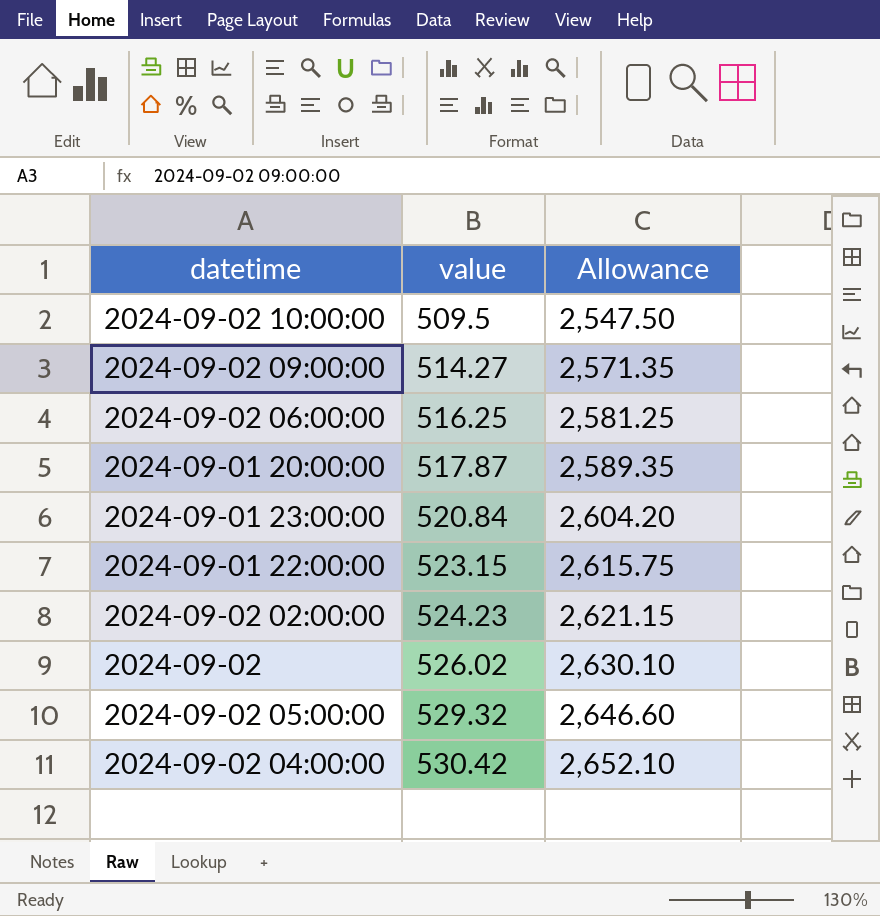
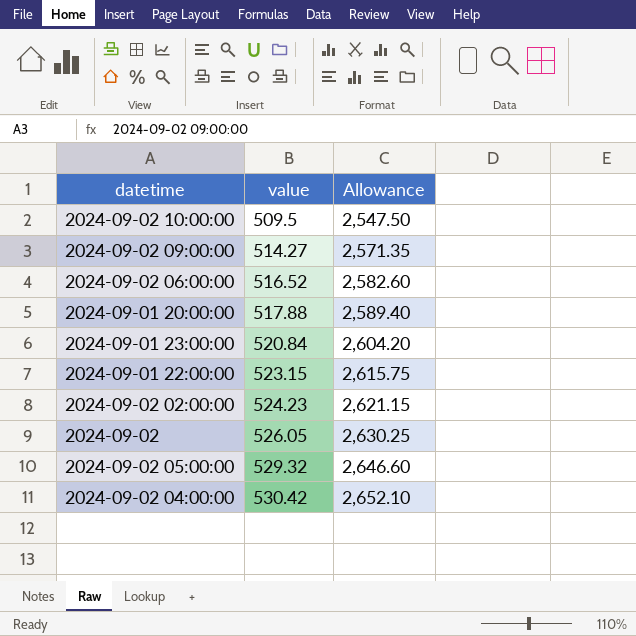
2024-09-02 06:00:00 | value: 516.25 -> 516.52
2024-09-02 06:00:00 | Allowance: 2,581.25 -> 2,582.60
2024-09-01 20:00:00 | value: 517.87 -> 517.88
2024-09-01 20:00:00 | Allowance: 2,589.35 -> 2,589.40
2024-09-02 | value: 526.02 -> 526.05
2024-09-02 | Allowance: 2,630.10 -> 2,630.25

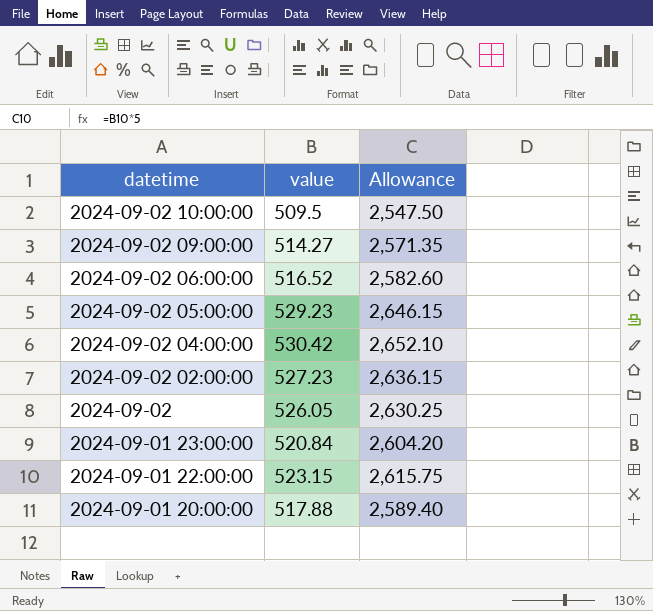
row order: value ascending -> datetime descending
2024-09-02 05:00:00 | value: 529.32 -> 529.23
2024-09-02 05:00:00 | Allowance: 2,646.60 -> 2,646.15
2024-09-02 02:00:00 | value: 524.23 -> 527.23
2024-09-02 02:00:00 | Allowance: 2,621.15 -> 2,636.15

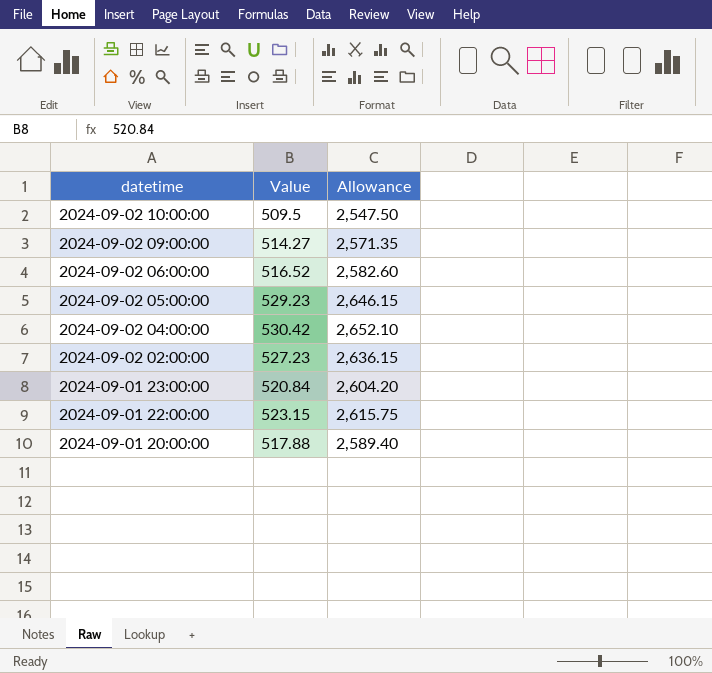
column name: value -> Value
row 2024-09-02: 526.05 | 2,630.25 -> none

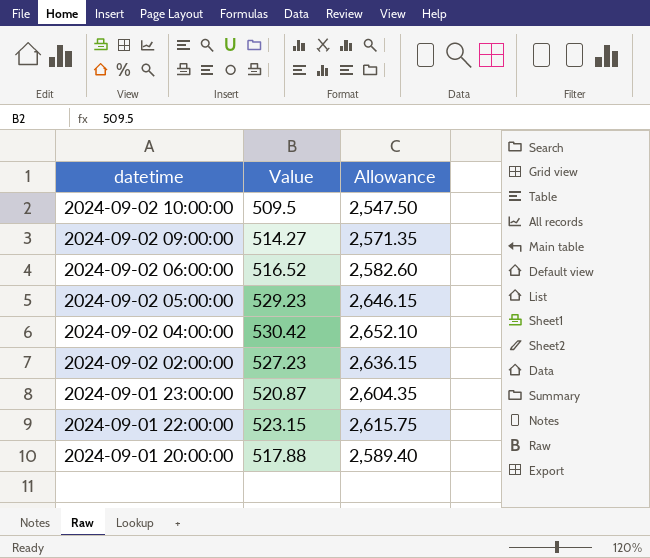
2024-09-01 23:00:00 | Value: 520.84 -> 520.87
2024-09-01 23:00:00 | Allowance: 2,604.20 -> 2,604.35

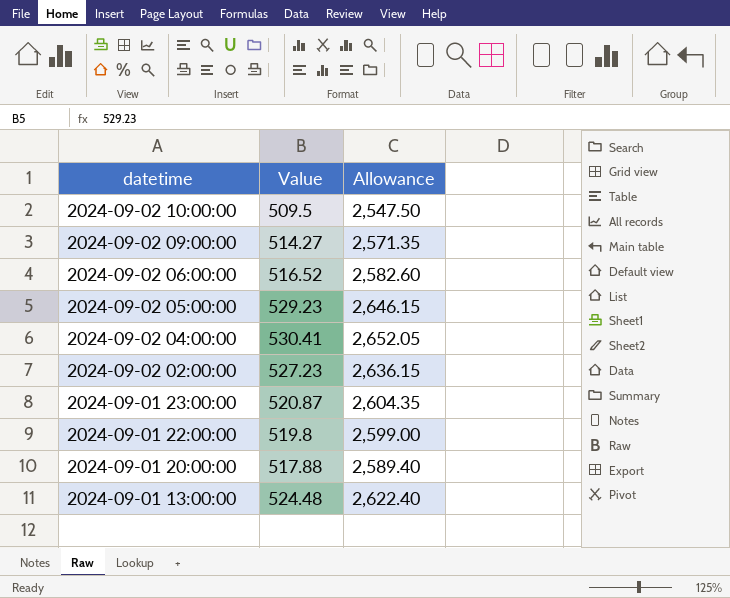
2024-09-02 04:00:00 | Value: 530.42 -> 530.41
2024-09-02 04:00:00 | Allowance: 2,652.10 -> 2,652.05
2024-09-01 22:00:00 | Value: 523.15 -> 519.8
2024-09-01 22:00:00 | Allowance: 2,615.75 -> 2,599.00
row 2024-09-01 13:00:00: none -> 524.48 | 2,622.40

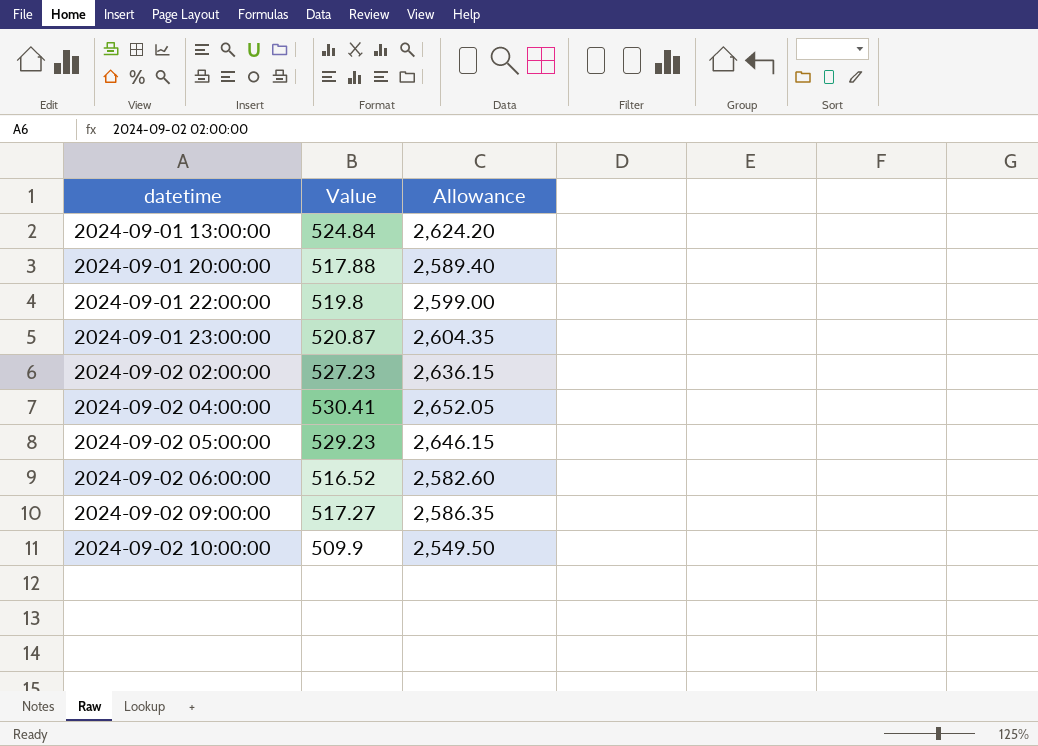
row order: datetime descending -> datetime ascending
2024-09-01 13:00:00 | Value: 524.48 -> 524.84
2024-09-01 13:00:00 | Allowance: 2,622.40 -> 2,624.20
2024-09-02 09:00:00 | Value: 514.27 -> 517.27
2024-09-02 09:00:00 | Allowance: 2,571.35 -> 2,586.35
2024-09-02 10:00:00 | Value: 509.5 -> 509.9
2024-09-02 10:00:00 | Allowance: 2,547.50 -> 2,549.50

